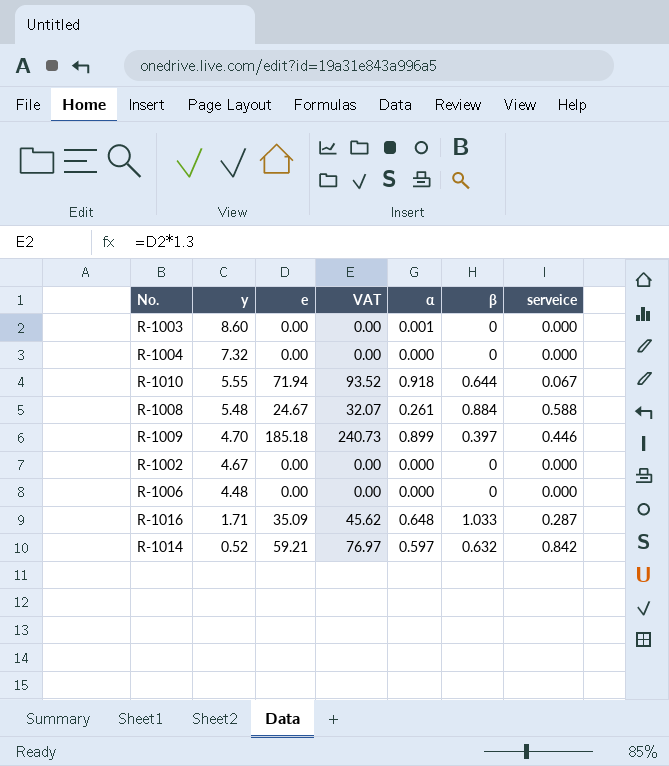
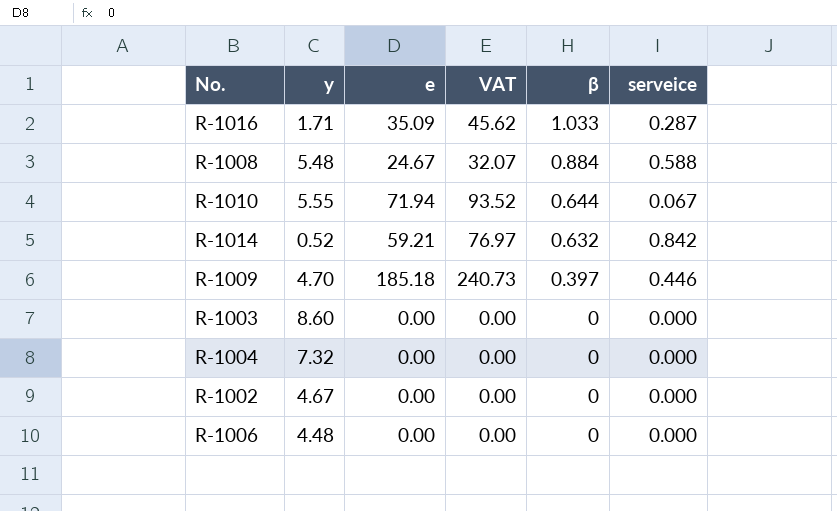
row order: y descending -> β descending
column α | position: 5 -> none

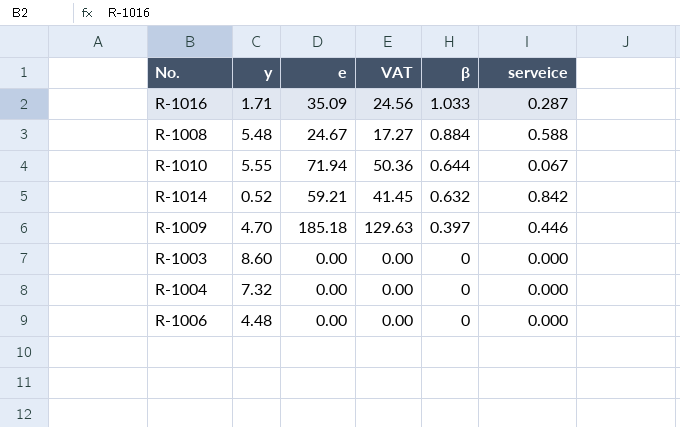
column VAT | formula: [e] * 1.3 -> [e] * 0.7
row R-1002: 4.67 | 0.00 | 0.00 | 0 | 0.000 -> none

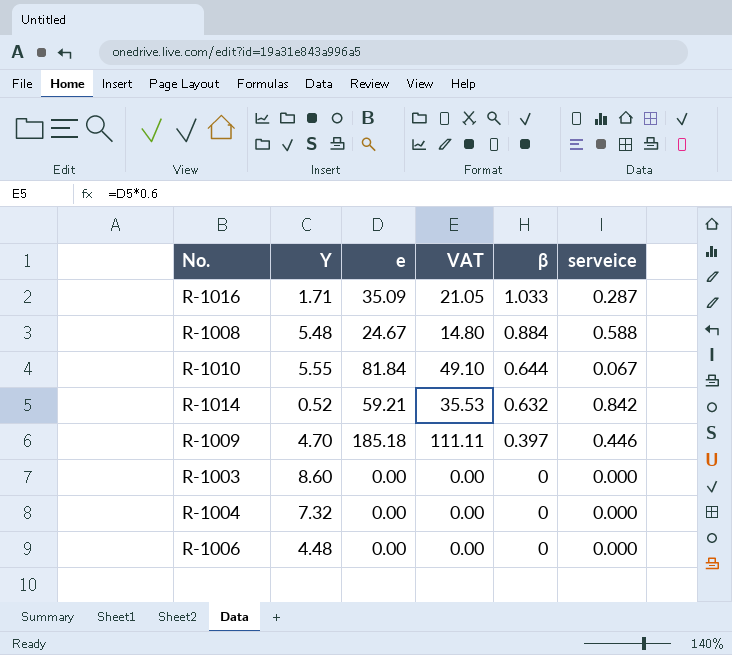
column name: y -> Y
column VAT | formula: [e] * 0.7 -> [e] * 0.6
R-1010 | e: 71.94 -> 81.84

